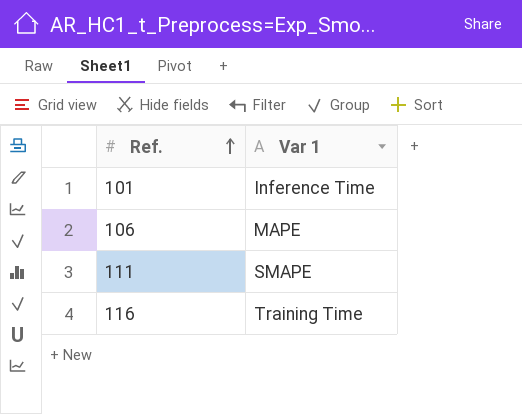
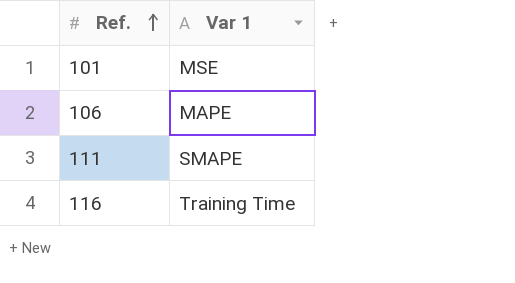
101 | Var 1: Inference Time -> MSE

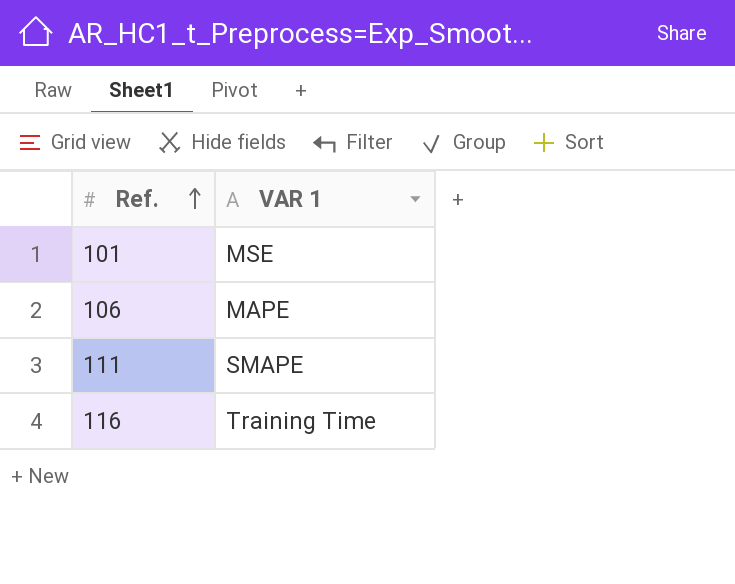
column name: Var 1 -> VAR 1

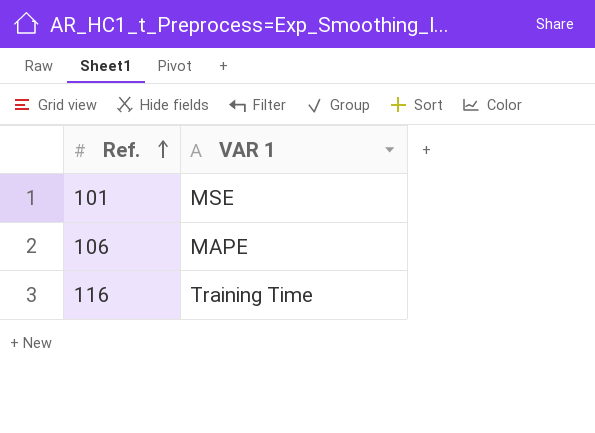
row 111: SMAPE -> none

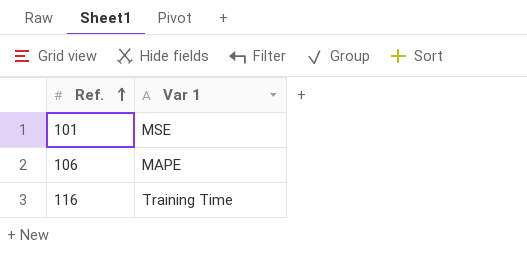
column name: VAR 1 -> Var 1

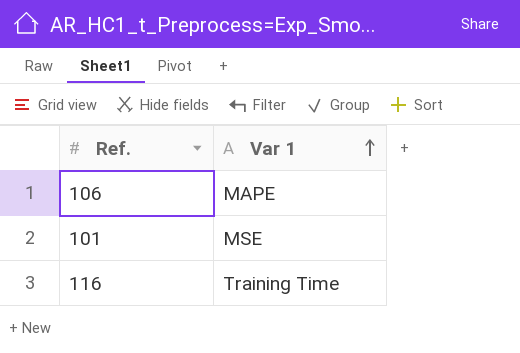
row order: Ref. ascending -> Var 1 ascending

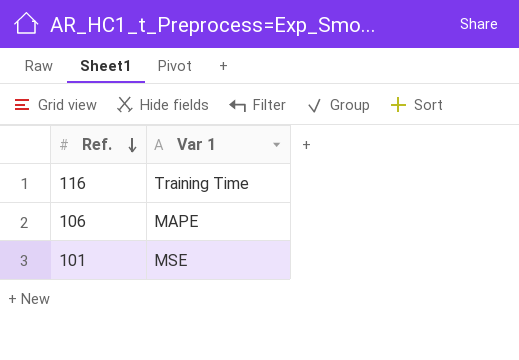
row order: Var 1 ascending -> Ref. descending

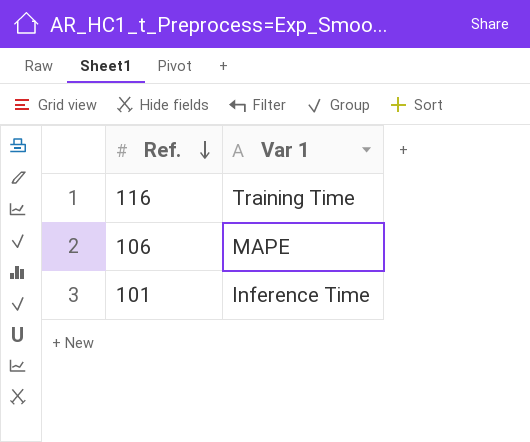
101 | Var 1: MSE -> Inference Time

